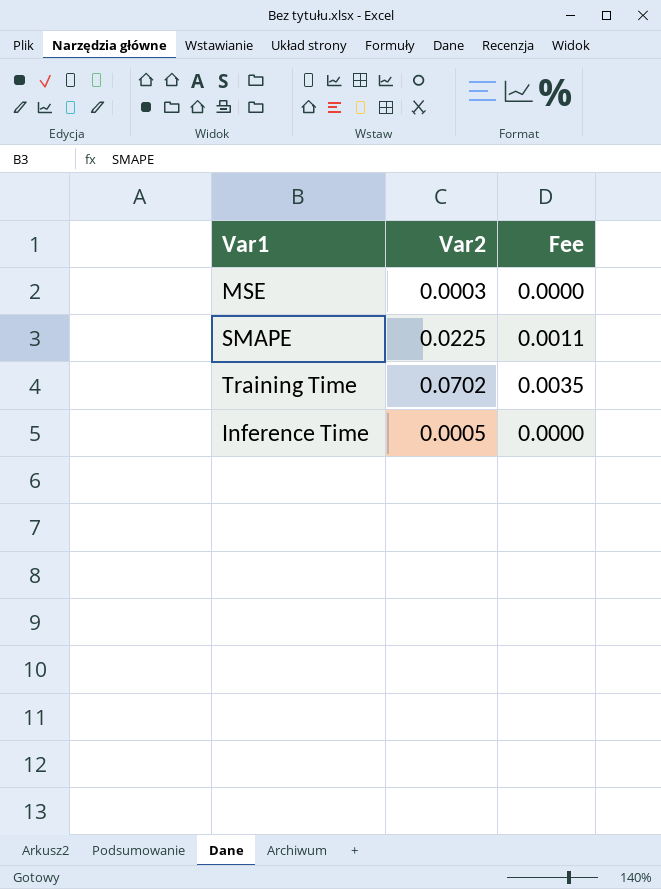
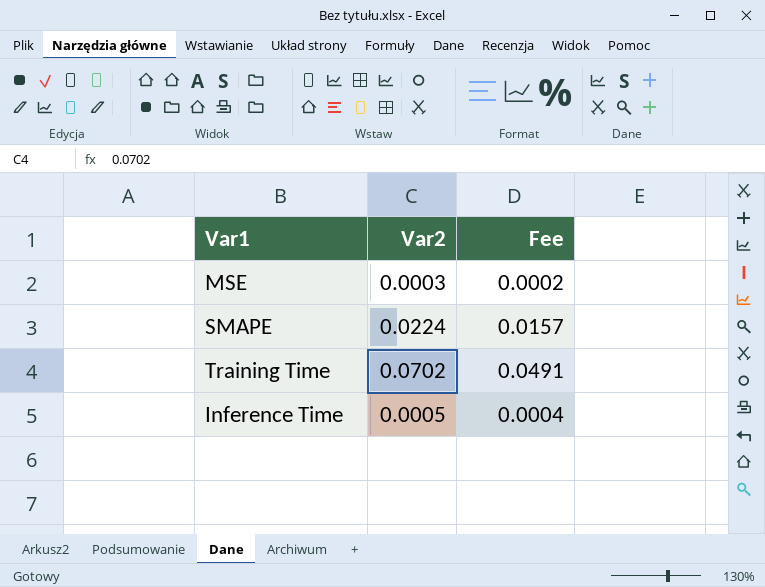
column Fee | formula: [Var2] * 0.05 -> [Var2] * 0.7
SMAPE | Var2: 0.0225 -> 0.0224

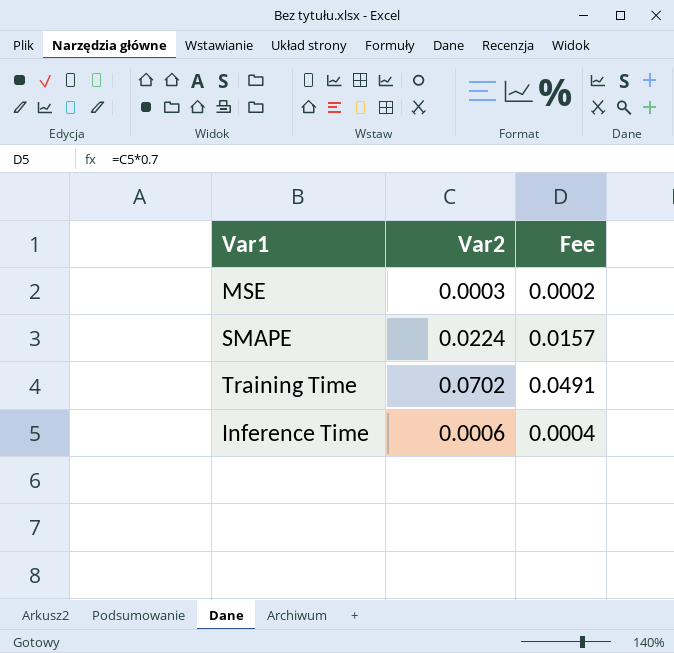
Inference Time | Var2: 0.0005 -> 0.0006

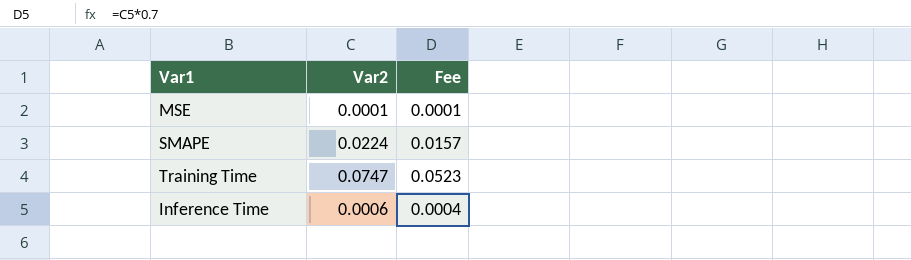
MSE | Var2: 0.0003 -> 0.0001
MSE | Fee: 0.0002 -> 0.0001
Training Time | Var2: 0.0702 -> 0.0747
Training Time | Fee: 0.0491 -> 0.0523

